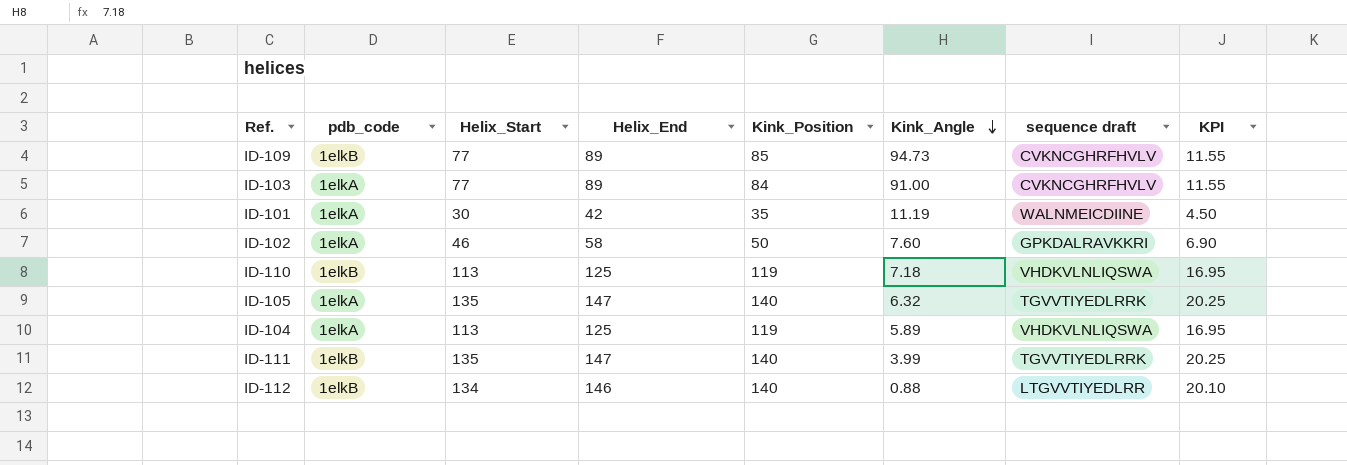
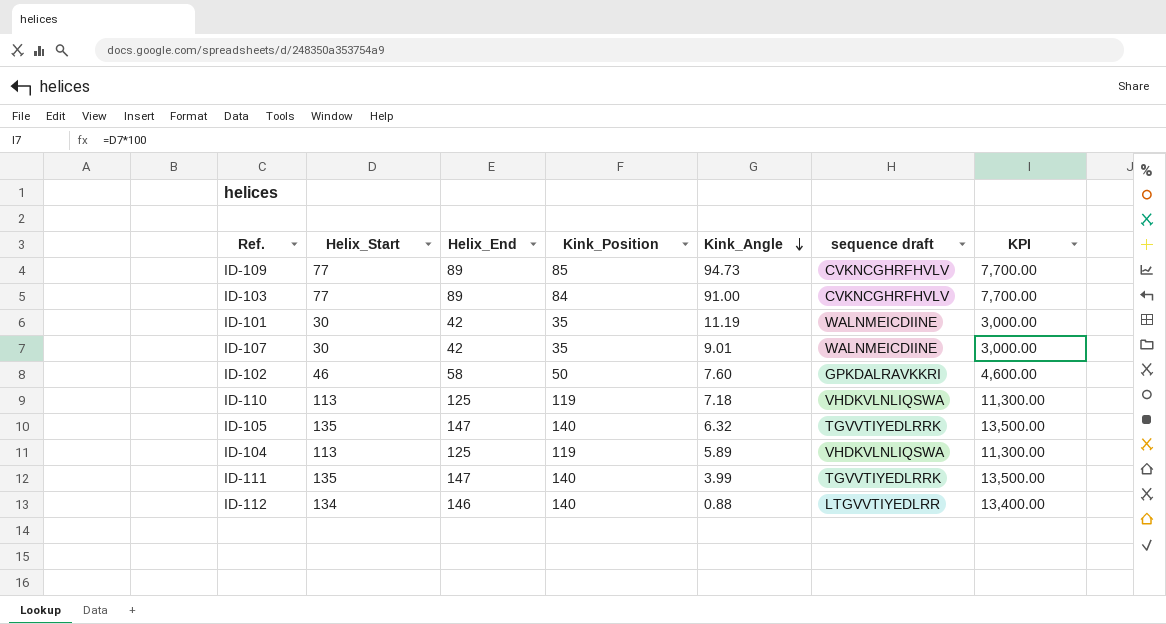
column pdb_code | position: 2 -> none
column KPI | formula: [Helix_Start] * 0.15 -> [Helix_Start] * 100
row ID-107: none -> 30 | 42 | 35 | 9.01 | WALNMEICDIINE | 3,000.00

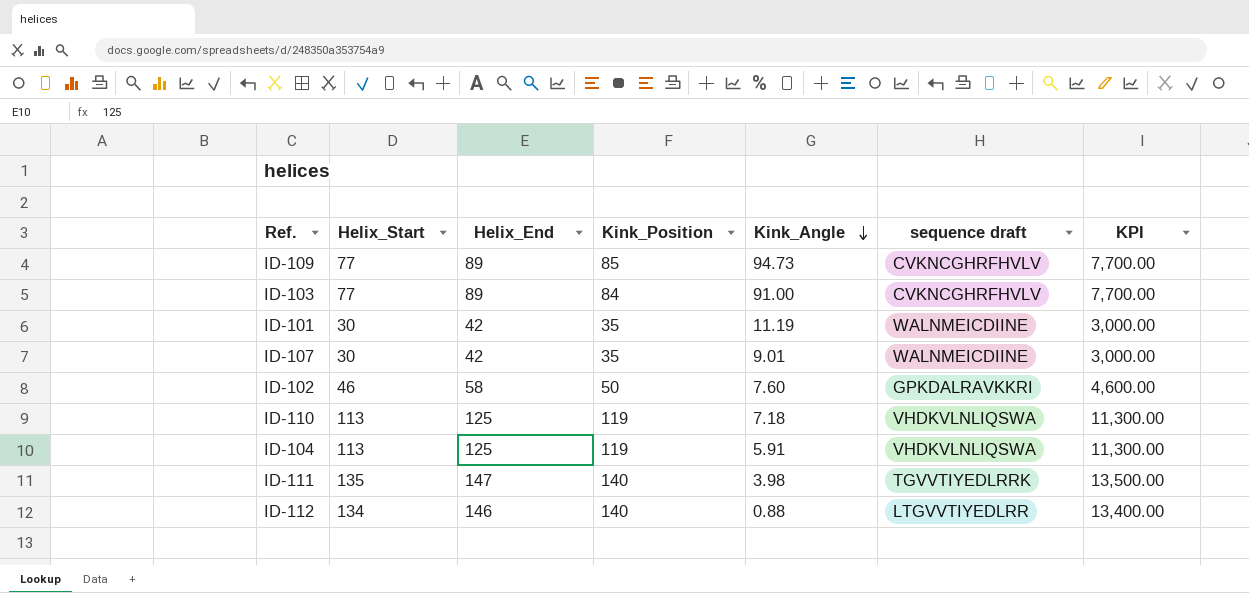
row ID-105: 135 | 147 | 140 | 6.32 | TGVVTIYEDLRRK | 13,500.00 -> none
ID-104 | Kink_Angle: 5.89 -> 5.91
ID-111 | Kink_Angle: 3.99 -> 3.98

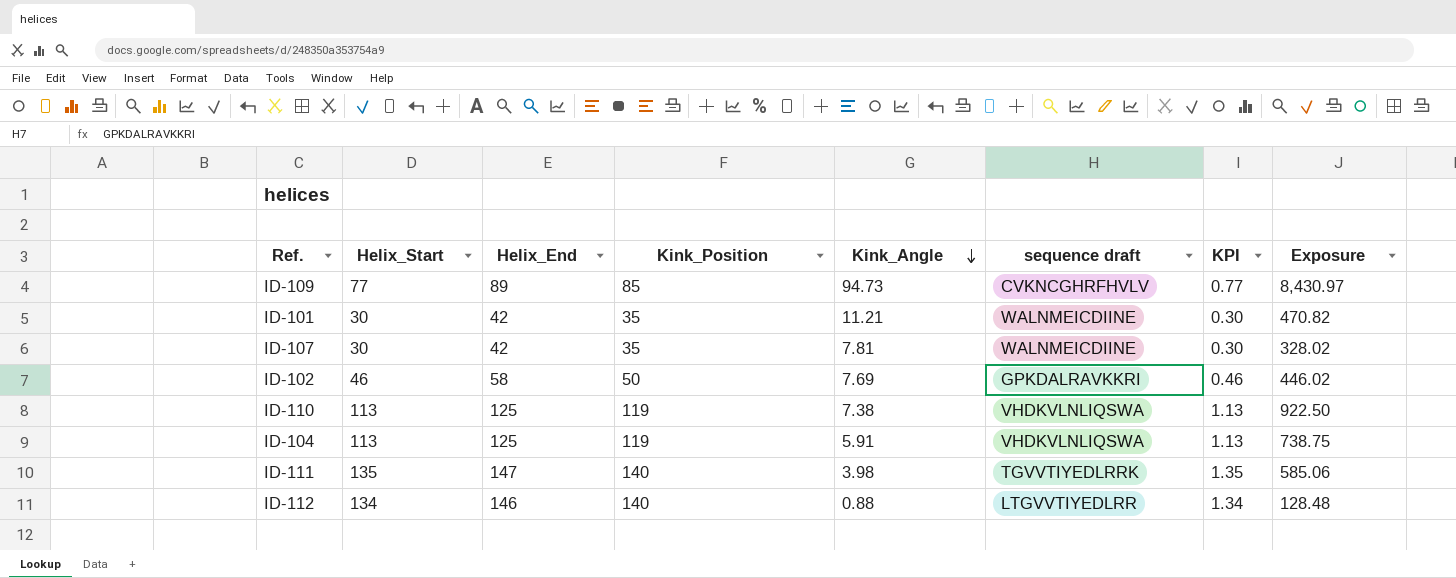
column KPI | formula: [Helix_Start] * 100 -> [Helix_Start] * 0.01
column Exposure | formula: none -> [Helix_End] * [Kink_Angle]
row ID-103: 77 | 89 | 84 | 91.00 | CVKNCGHRFHVLV | 7,700.00 -> none
ID-101 | Kink_Angle: 11.19 -> 11.21
ID-107 | Kink_Angle: 9.01 -> 7.81
ID-102 | Kink_Angle: 7.60 -> 7.69
ID-110 | Kink_Angle: 7.18 -> 7.38

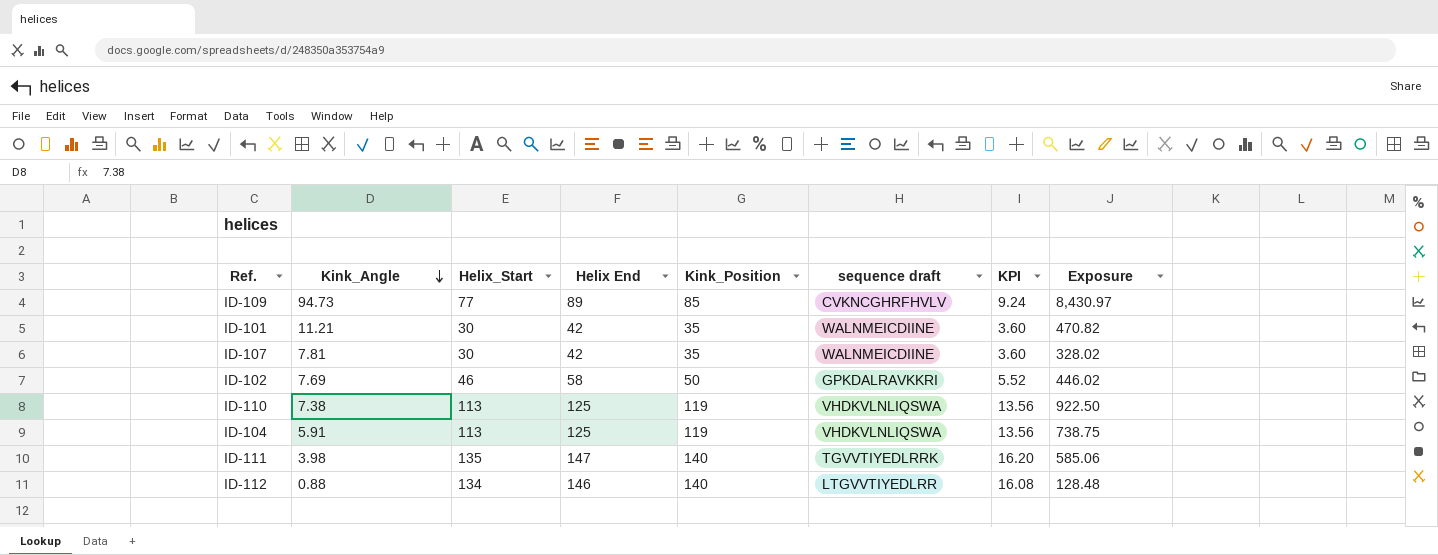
column Kink_Angle | position: 5 -> 2
column name: Helix_End -> Helix End
column KPI | formula: [Helix_Start] * 0.01 -> [Helix_Start] * 0.12

